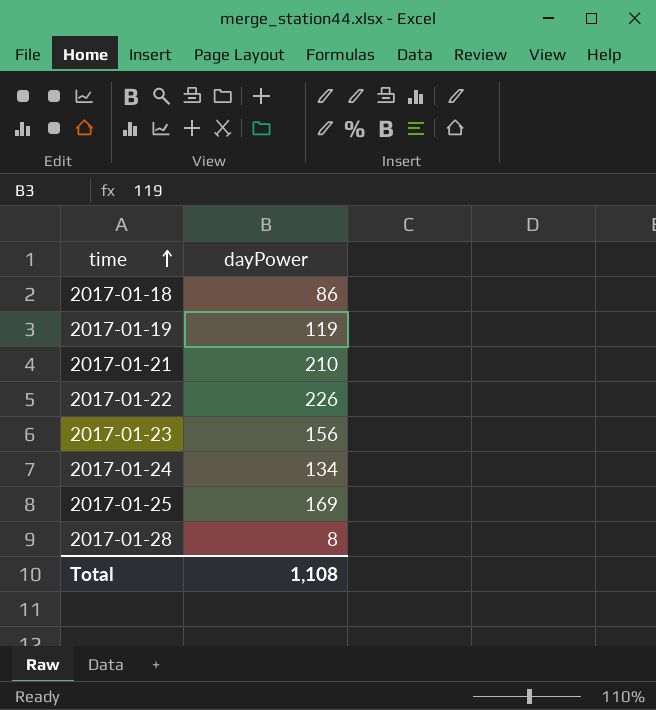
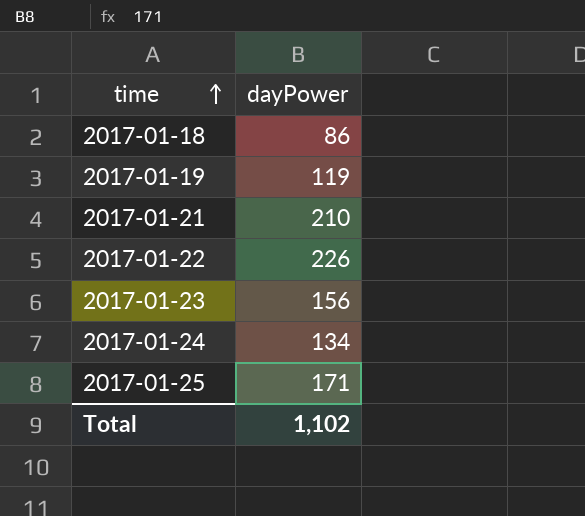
row 2017-01-28: 8 -> none
2017-01-25 | dayPower: 169 -> 171
Total | dayPower: 1,108 -> 1,102

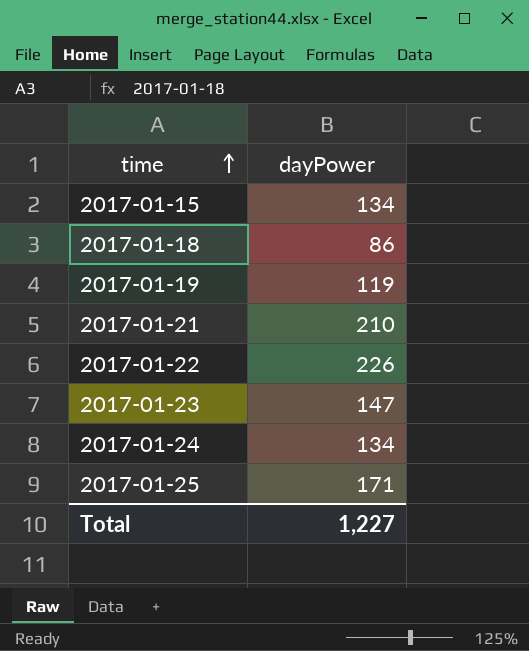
row 2017-01-15: none -> 134
2017-01-23 | dayPower: 156 -> 147
Total | dayPower: 1,102 -> 1,227

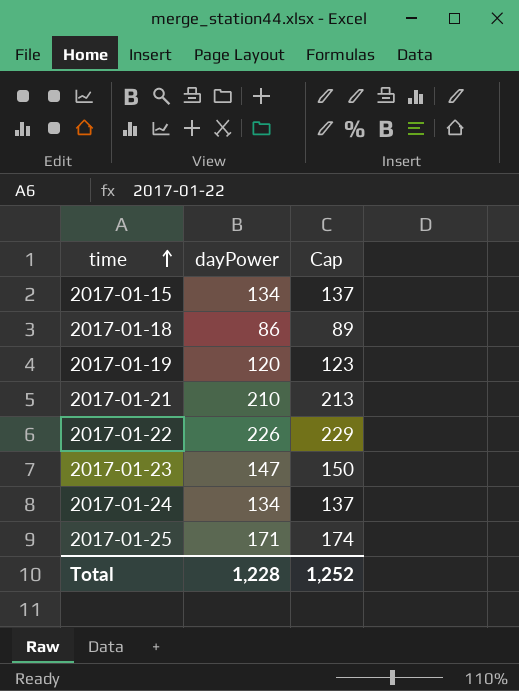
column Cap | formula: none -> [dayPower] + 3
2017-01-19 | dayPower: 119 -> 120
Total | dayPower: 1,227 -> 1,228

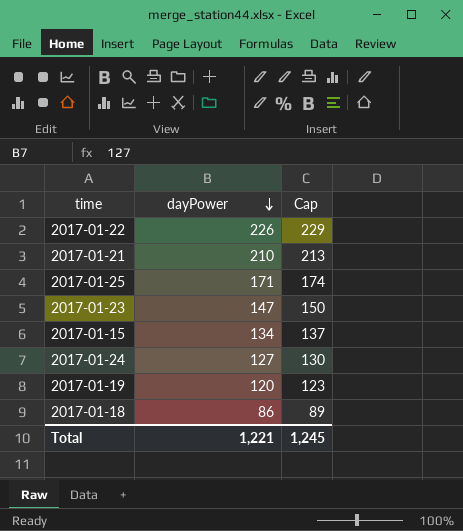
row order: time ascending -> dayPower descending
2017-01-24 | dayPower: 134 -> 127
2017-01-24 | Cap: 137 -> 130
Total | dayPower: 1,228 -> 1,221
Total | Cap: 1,252 -> 1,245

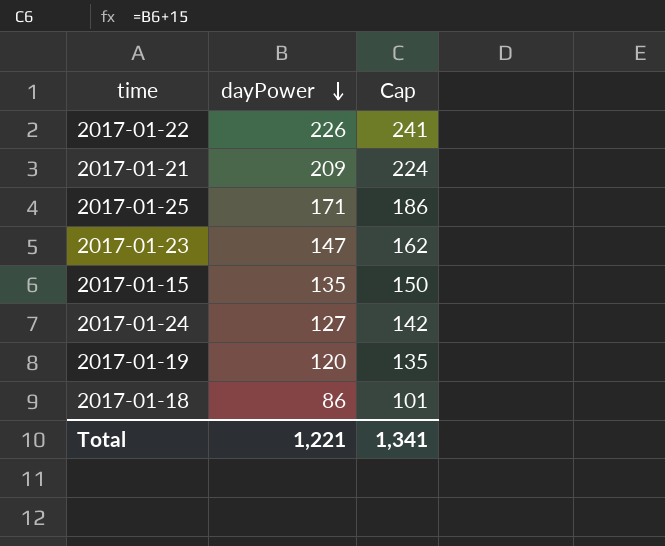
column Cap | formula: [dayPower] + 3 -> [dayPower] + 15
2017-01-21 | dayPower: 210 -> 209
2017-01-15 | dayPower: 134 -> 135
Total | Cap: 1,245 -> 1,341

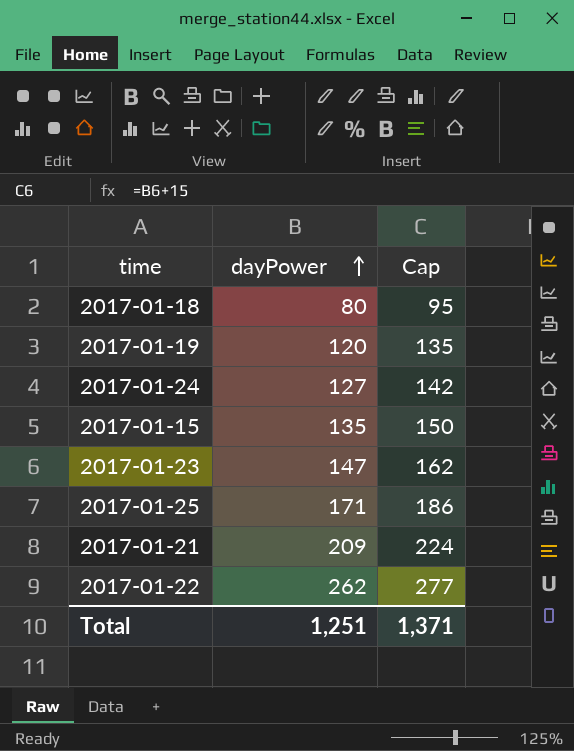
row order: dayPower descending -> dayPower ascending
2017-01-18 | dayPower: 86 -> 80
2017-01-18 | Cap: 101 -> 95
2017-01-22 | dayPower: 226 -> 262
2017-01-22 | Cap: 241 -> 277
Total | dayPower: 1,221 -> 1,251
Total | Cap: 1,341 -> 1,371

